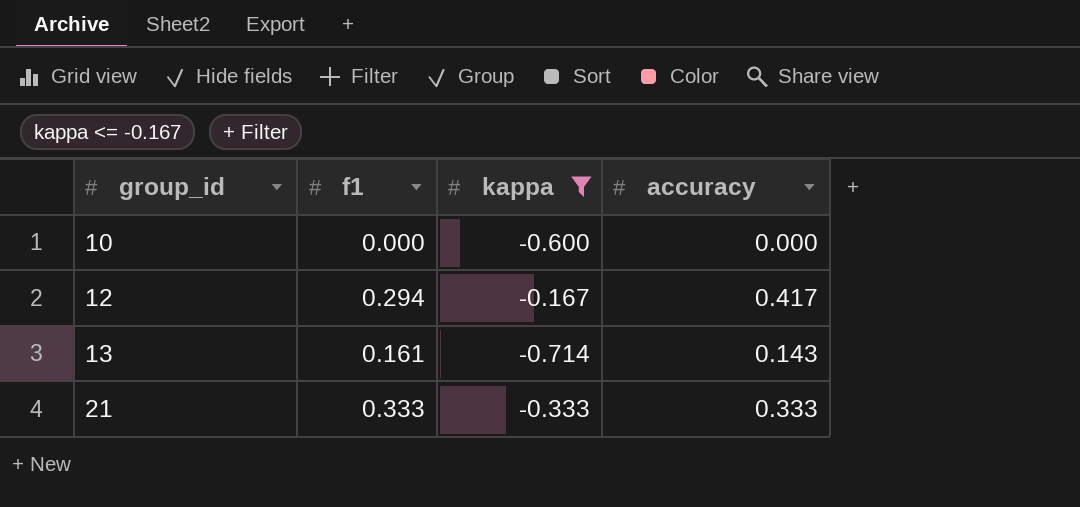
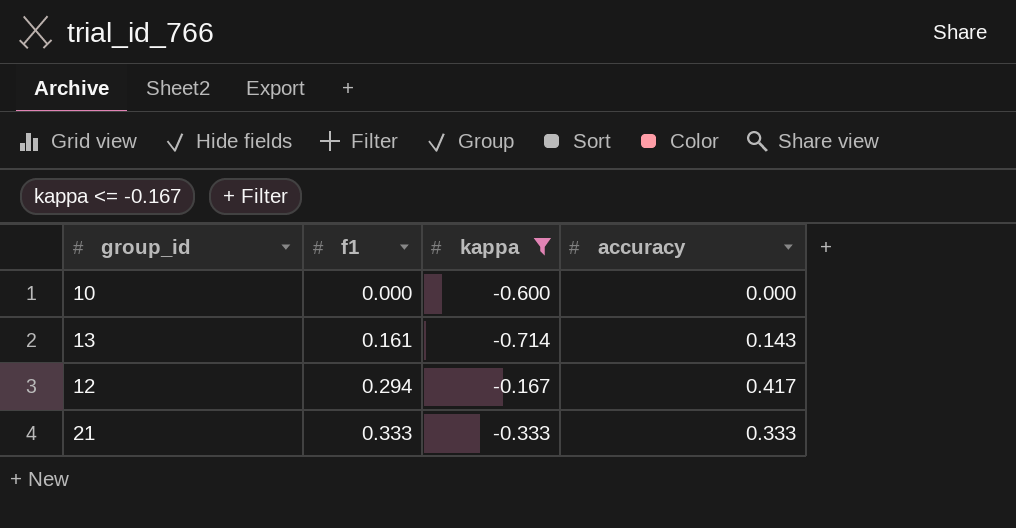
row order: group_id ascending -> f1 ascending

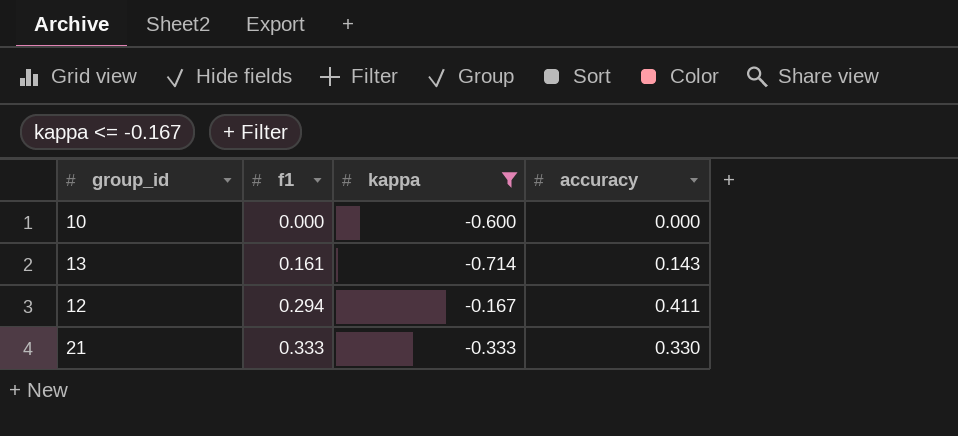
12 | accuracy: 0.417 -> 0.411
21 | accuracy: 0.333 -> 0.330

